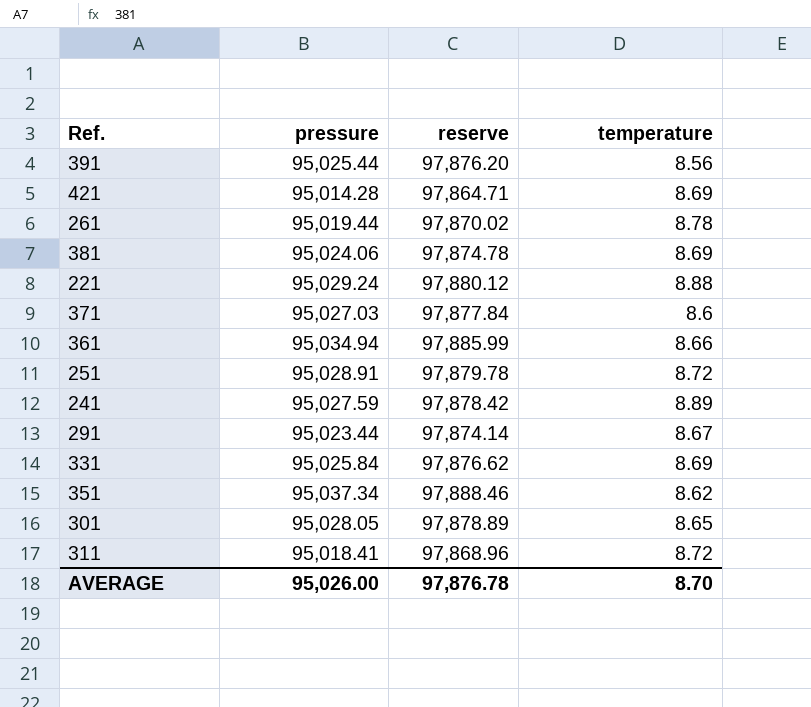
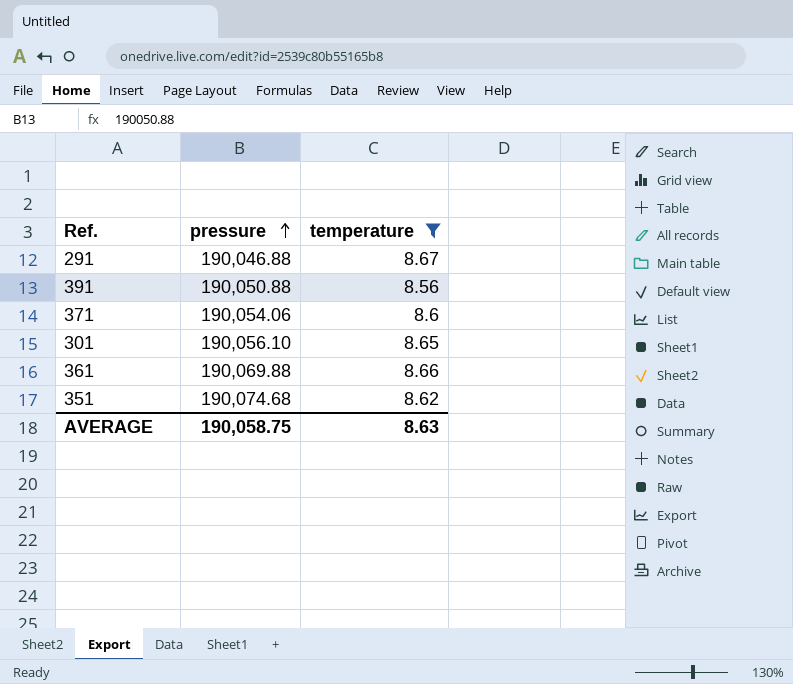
filter: none -> temperature <= 8.67
row order: none -> pressure ascending
column reserve | formula: [pressure] * 1.03 -> none
291 | pressure: 95,023.44 -> 190,046.88
391 | pressure: 95,025.44 -> 190,050.88
371 | pressure: 95,027.03 -> 190,054.06
301 | pressure: 95,028.05 -> 190,056.10
361 | pressure: 95,034.94 -> 190,069.88
351 | pressure: 95,037.34 -> 190,074.68
AVERAGE | pressure: 95,026.00 -> 190,058.75
AVERAGE | temperature: 8.70 -> 8.63

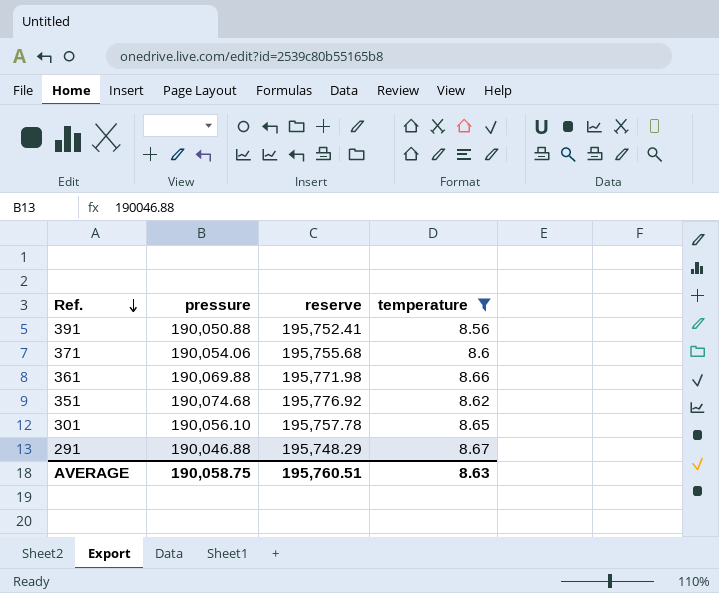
row order: pressure ascending -> Ref. descending
column reserve | formula: none -> [pressure] * 1.03

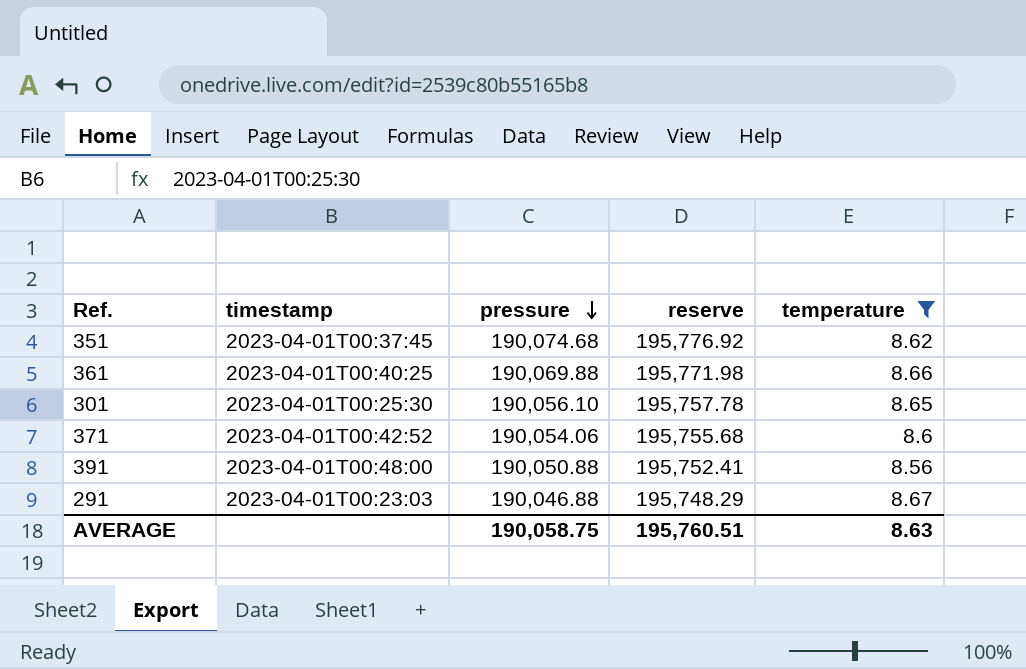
row order: Ref. descending -> pressure descending
column timestamp | position: none -> 2

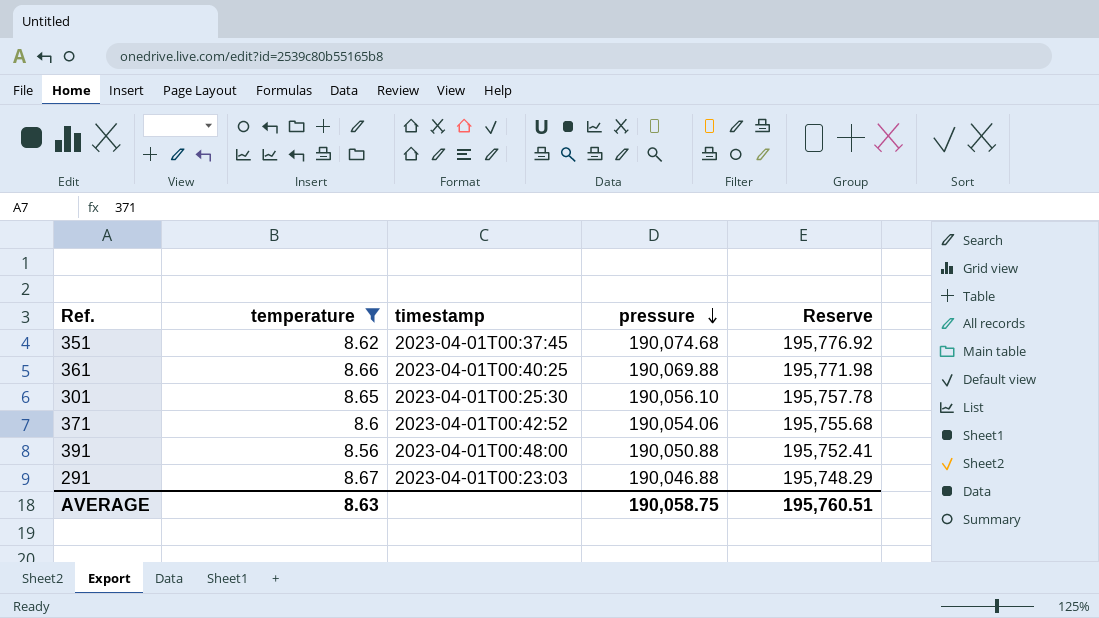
column temperature | position: 5 -> 2
column name: reserve -> Reserve

